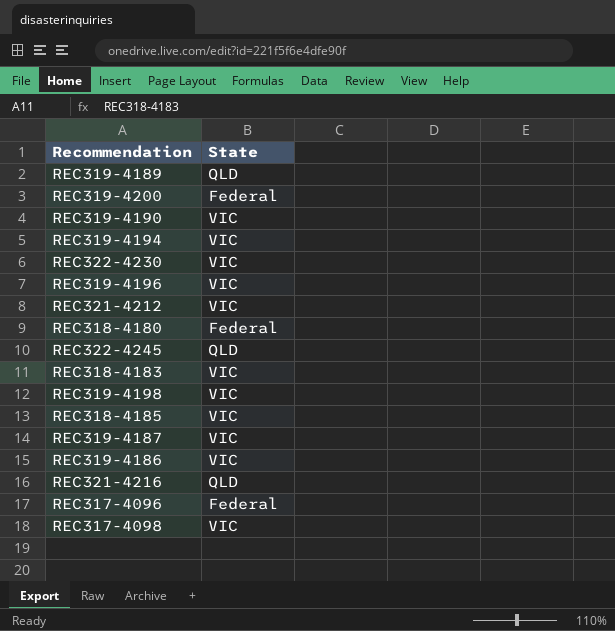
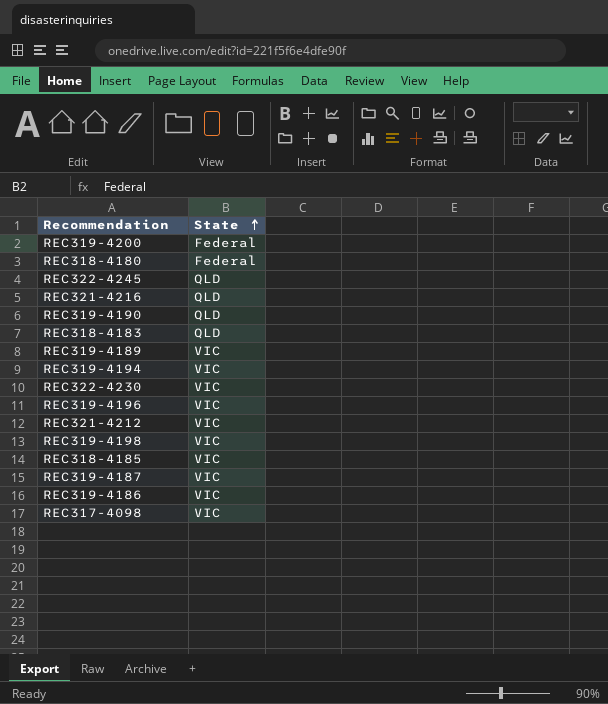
row order: none -> State ascending
row REC317-4096: Federal -> none
REC319-4190 | State: VIC -> QLD
REC318-4183 | State: VIC -> QLD
REC319-4189 | State: QLD -> VIC

